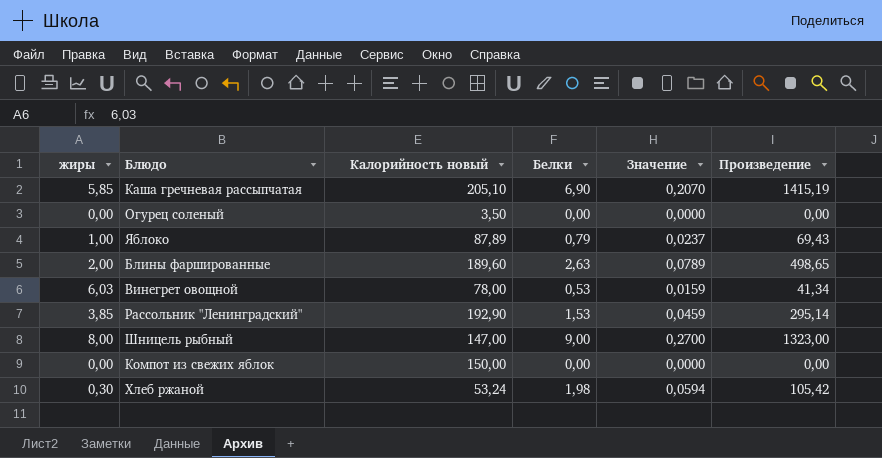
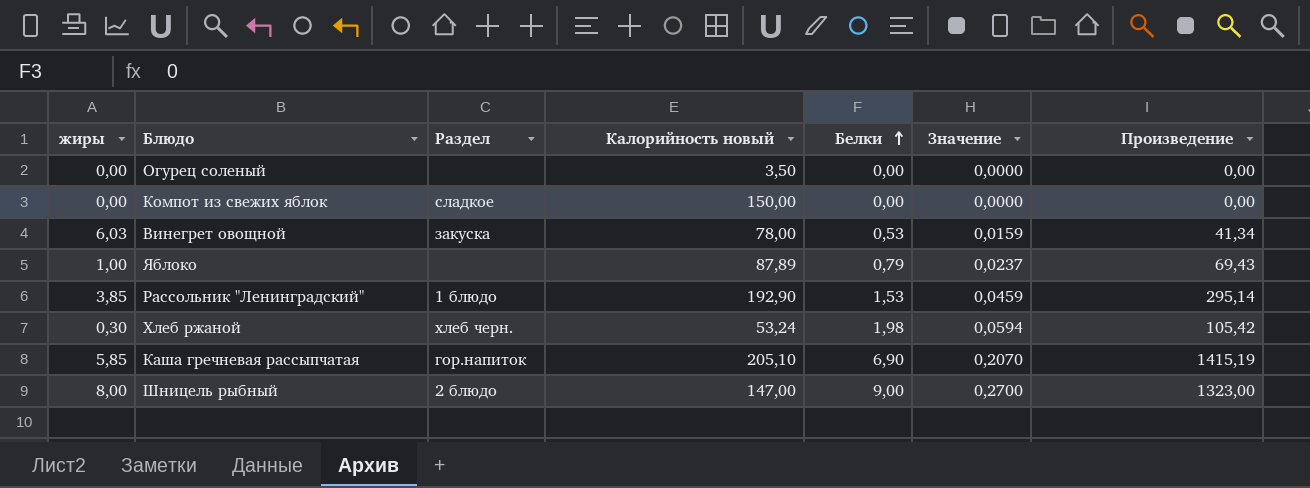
row order: none -> Белки ascending
column Раздел | position: none -> 3
row Блины фаршированные: 2,00 | 189,60 | 2,63 | 0,0789 | 498,65 -> none

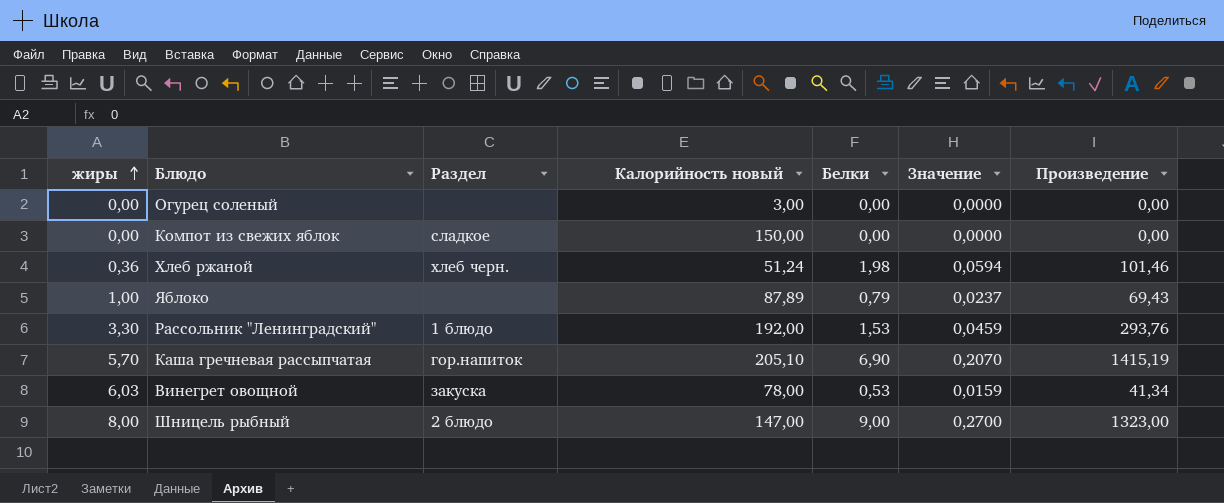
row order: Белки ascending -> жиры ascending
Огурец соленый | Калорийность новый: 3,50 -> 3,00
Хлеб ржаной | жиры: 0,30 -> 0,36
Хлеб ржаной | Калорийность новый: 53,24 -> 51,24
Хлеб ржаной | Произведение: 105,42 -> 101,46
Рассольник "Ленинградский" | жиры: 3,85 -> 3,30
Рассольник "Ленинградский" | Калорийность новый: 192,90 -> 192,00
Рассольник "Ленинградский" | Произведение: 295,14 -> 293,76
Каша гречневая рассыпчатая | жиры: 5,85 -> 5,70

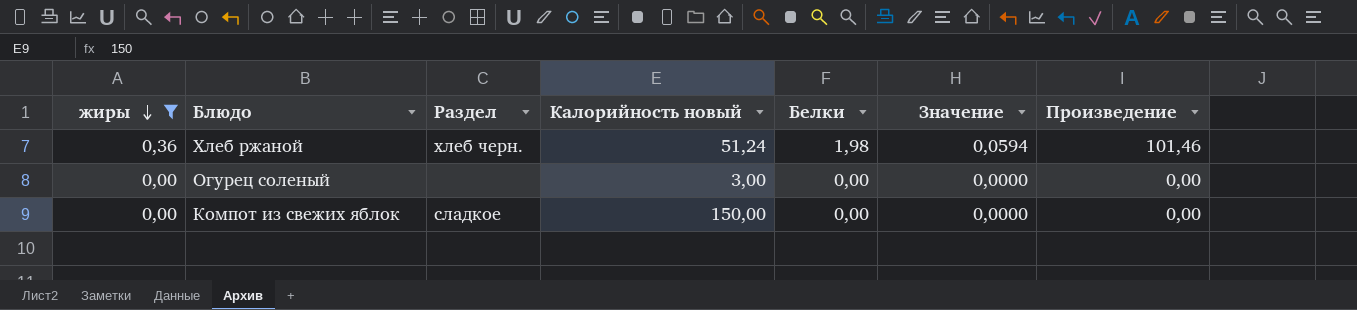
filter: none -> жиры <= 0,36
row order: жиры ascending -> жиры descending

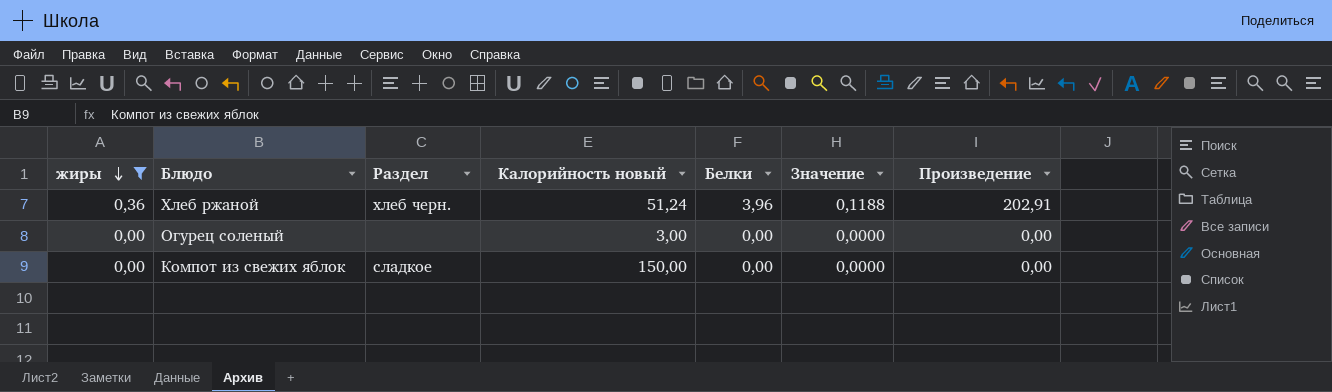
Хлеб ржаной | Белки: 1,98 -> 3,96
Хлеб ржаной | Значение: 0,0594 -> 0,1188
Хлеб ржаной | Произведение: 101,46 -> 202,91

